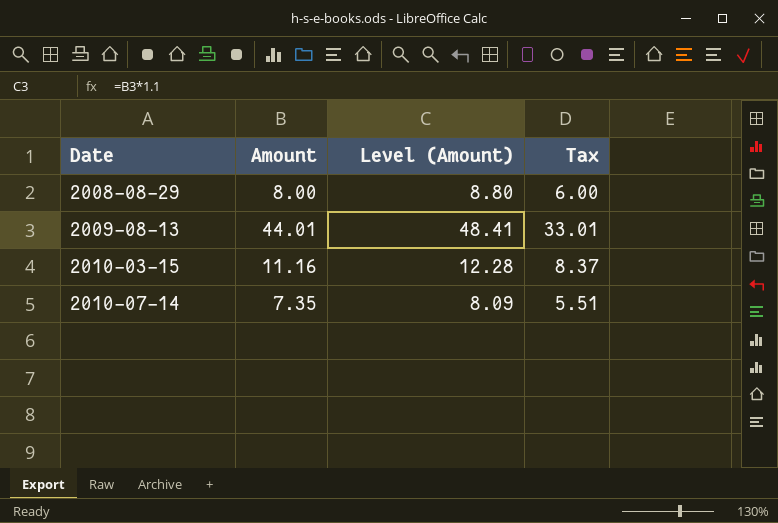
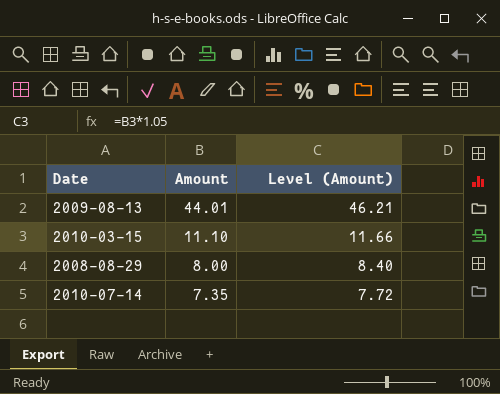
row order: Date ascending -> Amount descending
column Tax | formula: [Amount] * 0.75 -> none
column Level (Amount) | formula: [Amount] * 1.1 -> [Amount] * 1.05
2010-03-15 | Amount: 11.16 -> 11.10

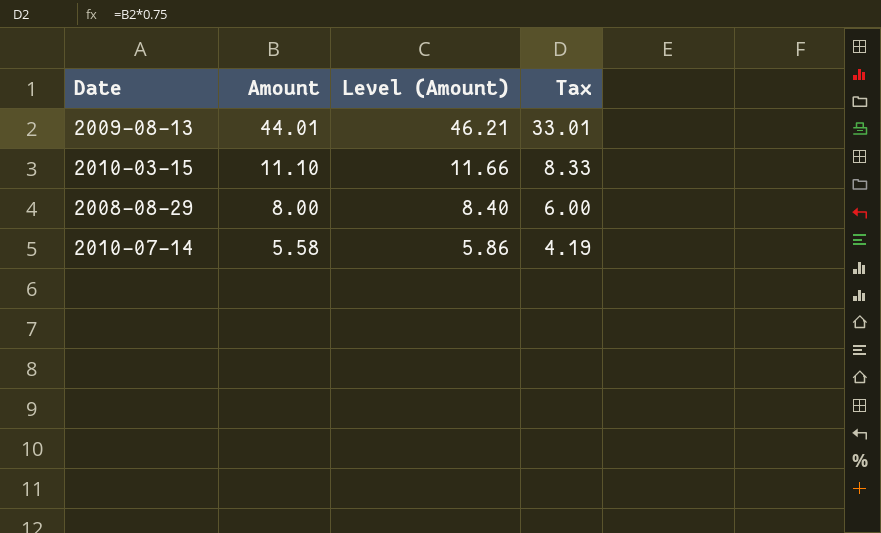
column Tax | formula: none -> [Amount] * 0.75
2010-07-14 | Amount: 7.35 -> 5.58
2010-07-14 | Level (Amount): 7.72 -> 5.86

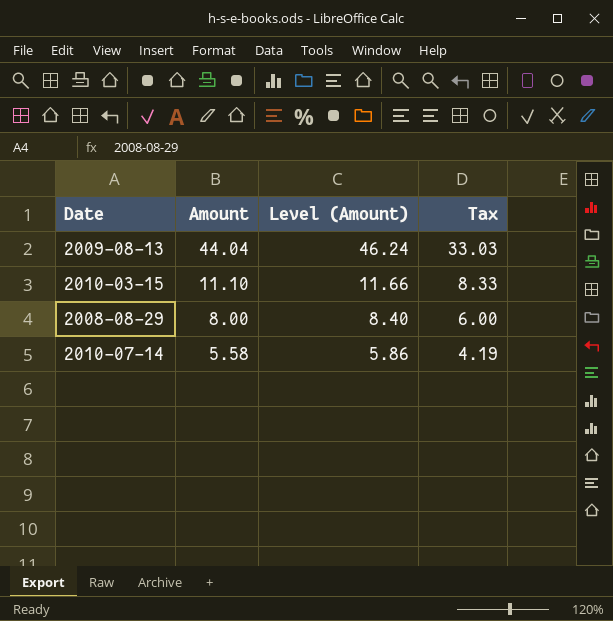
2009-08-13 | Amount: 44.01 -> 44.04
2009-08-13 | Level (Amount): 46.21 -> 46.24
2009-08-13 | Tax: 33.01 -> 33.03

